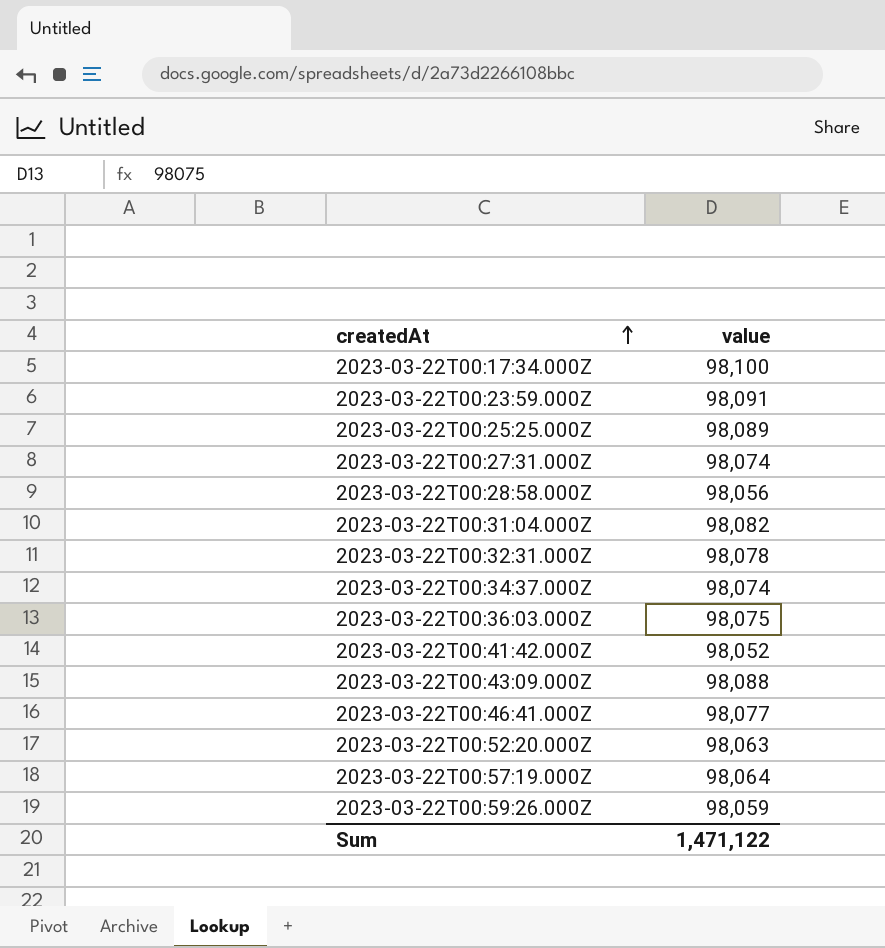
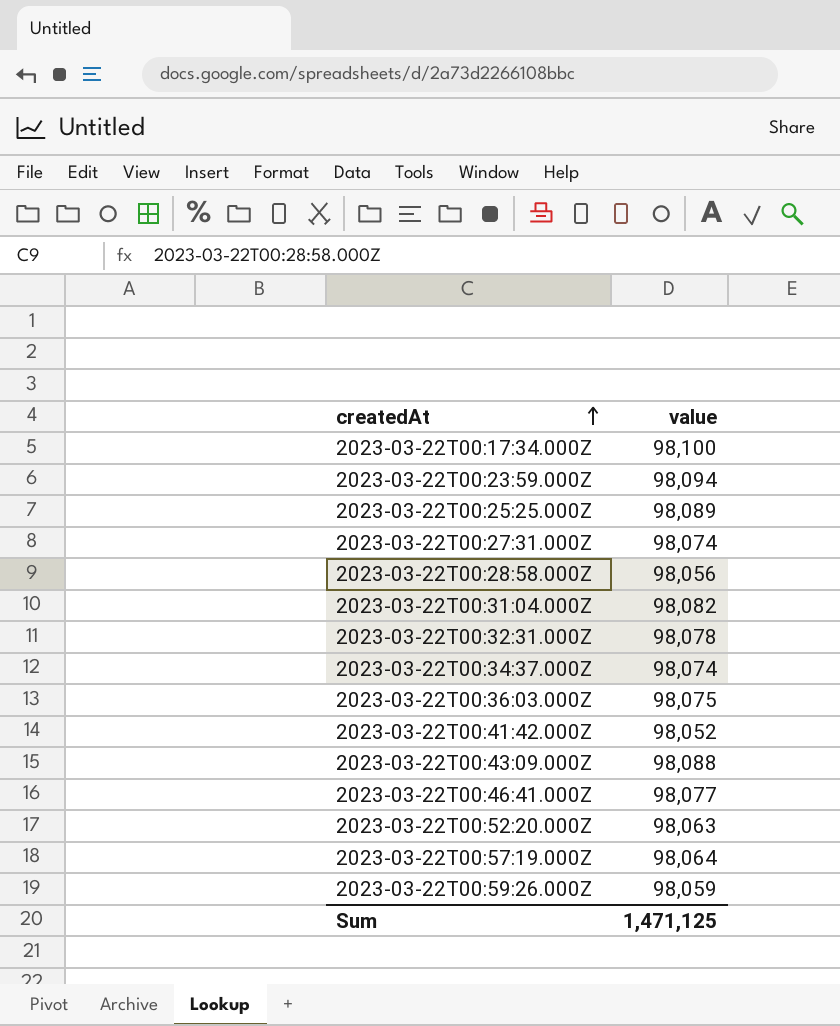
2023-03-22T00:23:59.000Z | value: 98,091 -> 98,094
Sum | value: 1,471,122 -> 1,471,125

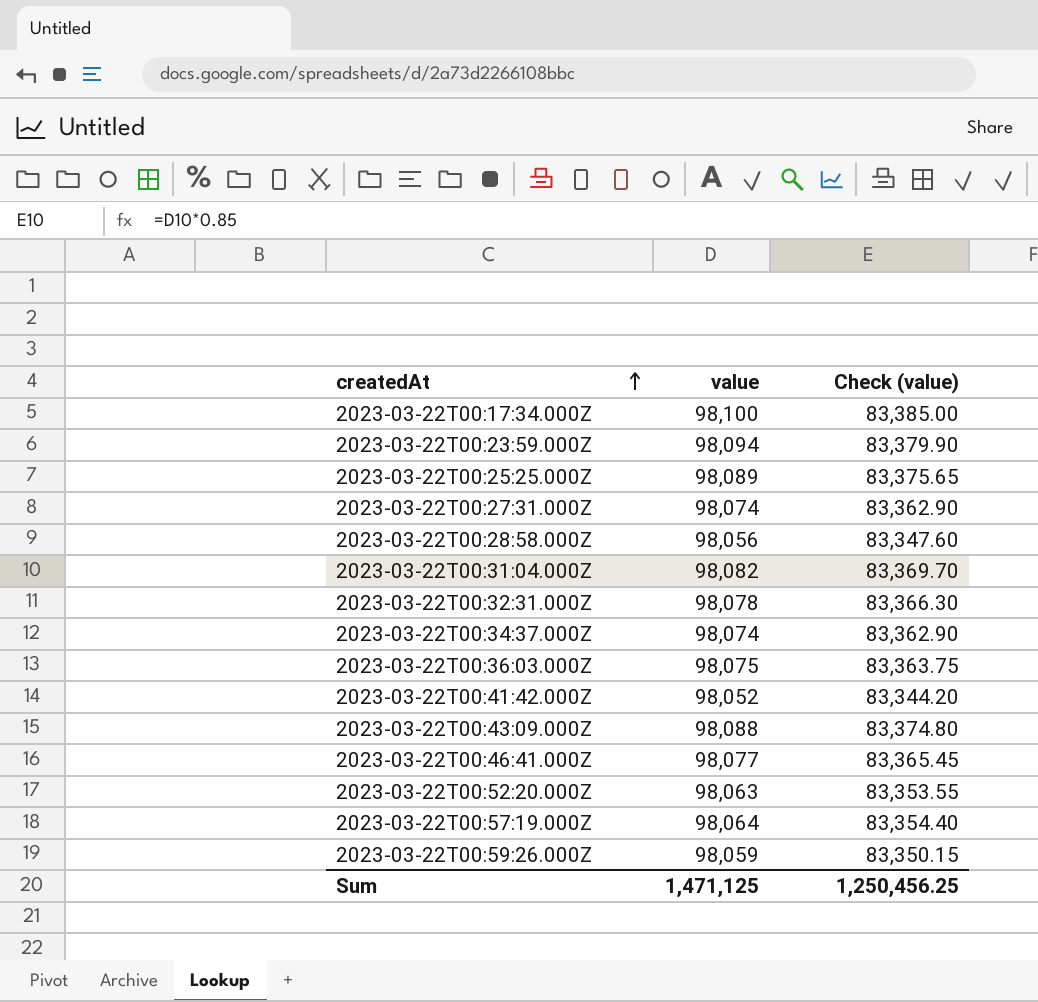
column Check (value) | formula: none -> [value] * 0.85

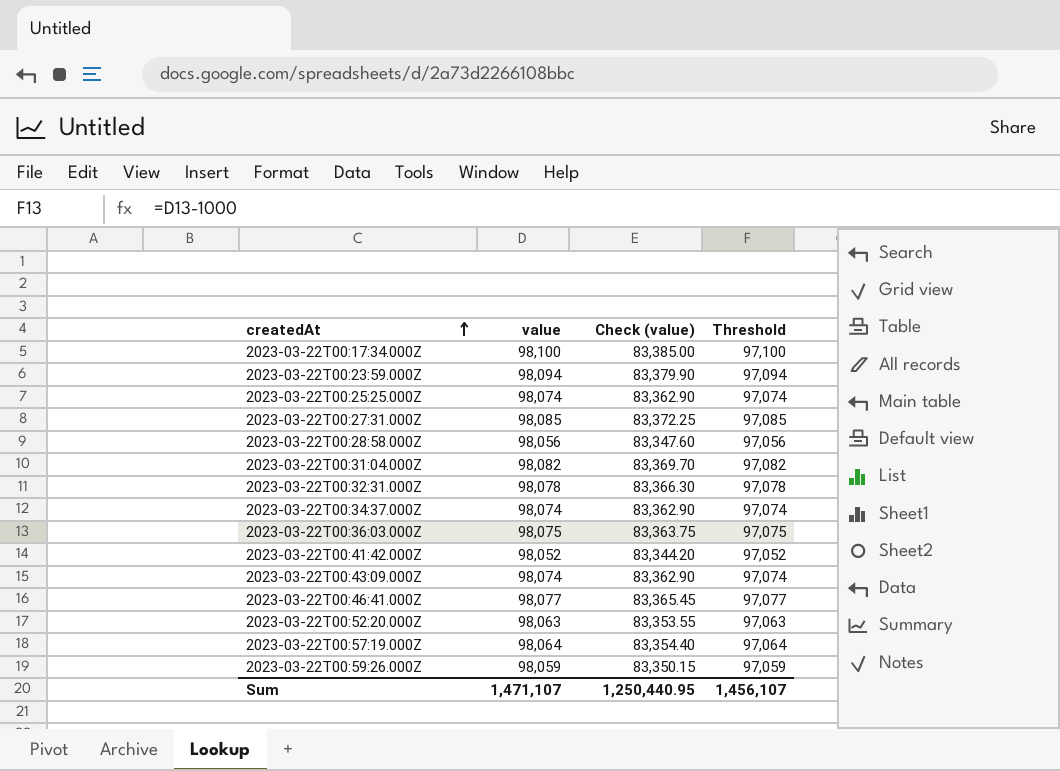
column Threshold | formula: none -> [value] - 1000
2023-03-22T00:25:25.000Z | value: 98,089 -> 98,074
2023-03-22T00:25:25.000Z | Check (value): 83,375.65 -> 83,362.90
2023-03-22T00:27:31.000Z | value: 98,074 -> 98,085
2023-03-22T00:27:31.000Z | Check (value): 83,362.90 -> 83,372.25
2023-03-22T00:43:09.000Z | value: 98,088 -> 98,074
2023-03-22T00:43:09.000Z | Check (value): 83,374.80 -> 83,362.90
Sum | value: 1,471,125 -> 1,471,107
Sum | Check (value): 1,250,456.25 -> 1,250,440.95

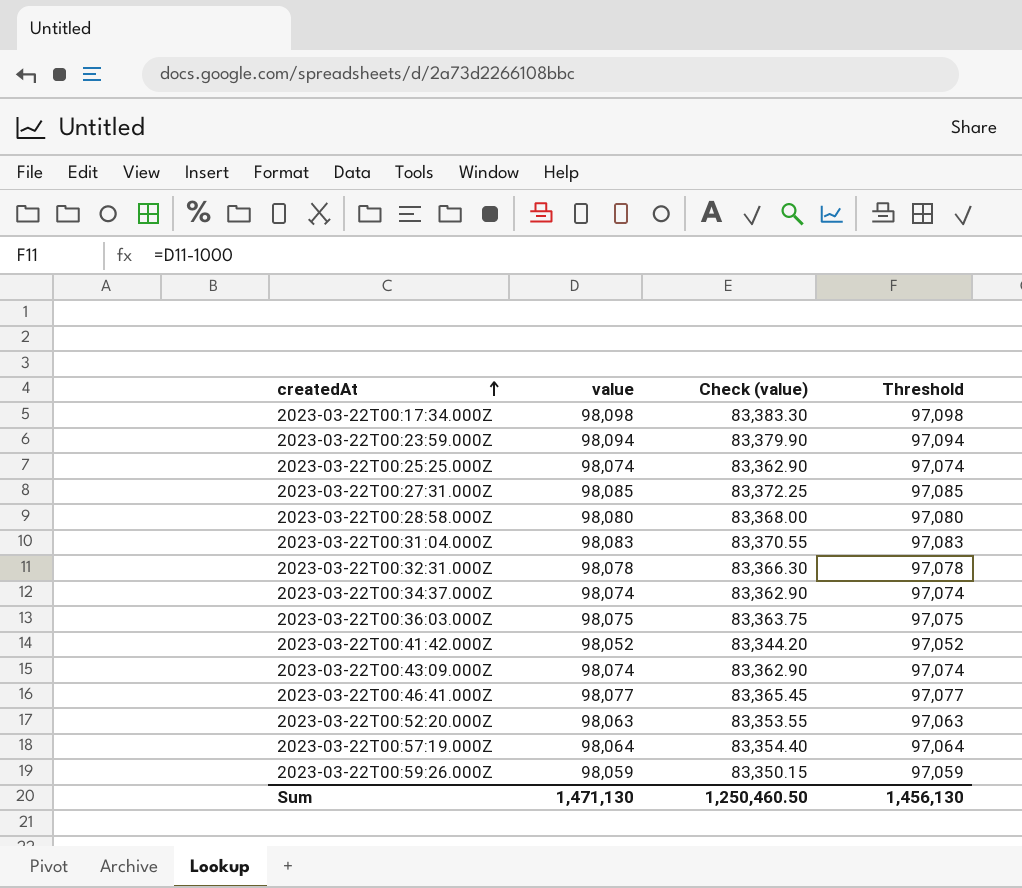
2023-03-22T00:17:34.000Z | value: 98,100 -> 98,098
2023-03-22T00:17:34.000Z | Check (value): 83,385.00 -> 83,383.30
2023-03-22T00:17:34.000Z | Threshold: 97,100 -> 97,098
2023-03-22T00:28:58.000Z | value: 98,056 -> 98,080
2023-03-22T00:28:58.000Z | Check (value): 83,347.60 -> 83,368.00
2023-03-22T00:28:58.000Z | Threshold: 97,056 -> 97,080
2023-03-22T00:31:04.000Z | value: 98,082 -> 98,083
2023-03-22T00:31:04.000Z | Check (value): 83,369.70 -> 83,370.55
2023-03-22T00:31:04.000Z | Threshold: 97,082 -> 97,083
Sum | value: 1,471,107 -> 1,471,130
Sum | Check (value): 1,250,440.95 -> 1,250,460.50
Sum | Threshold: 1,456,107 -> 1,456,130

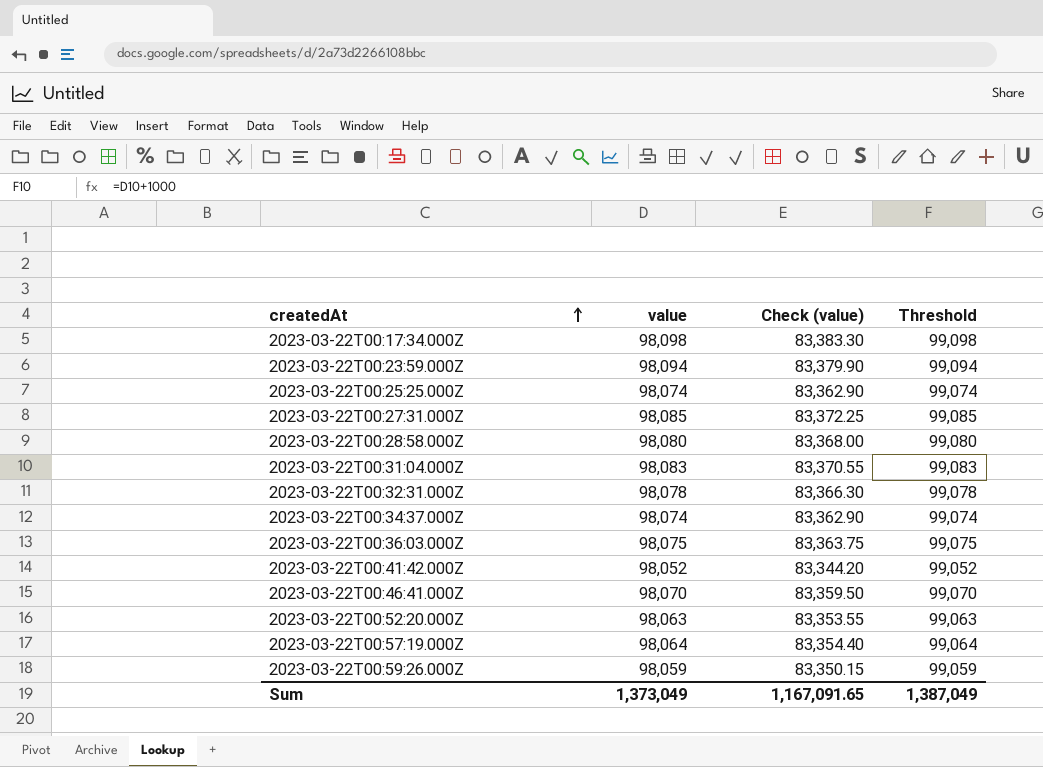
column Threshold | formula: [value] - 1000 -> [value] + 1000
row 2023-03-22T00:43:09.000Z: 98,074 | 83,362.90 | 97,074 -> none
2023-03-22T00:46:41.000Z | value: 98,077 -> 98,070
2023-03-22T00:46:41.000Z | Check (value): 83,365.45 -> 83,359.50
Sum | value: 1,471,130 -> 1,373,049
Sum | Check (value): 1,250,460.50 -> 1,167,091.65
Sum | Threshold: 1,456,130 -> 1,387,049

